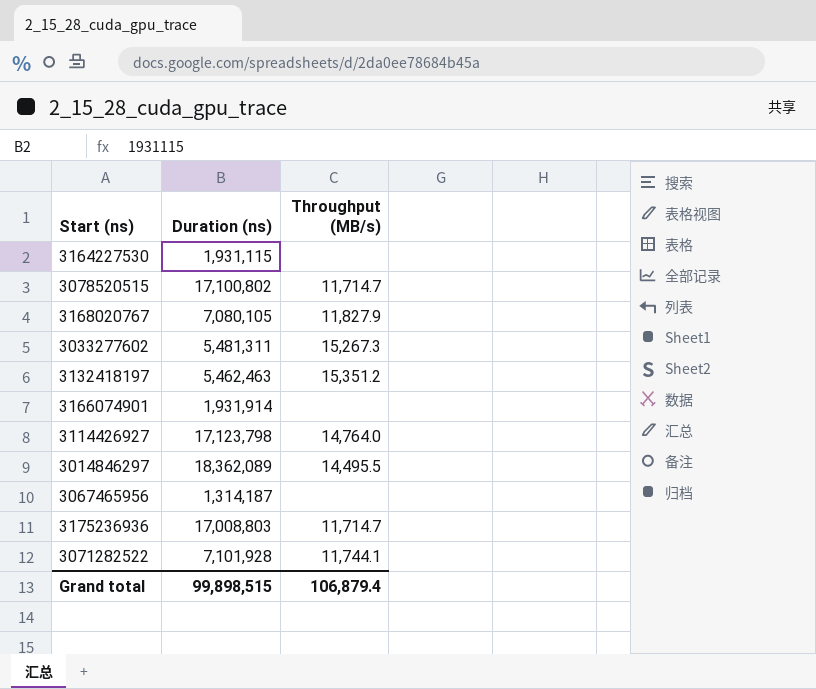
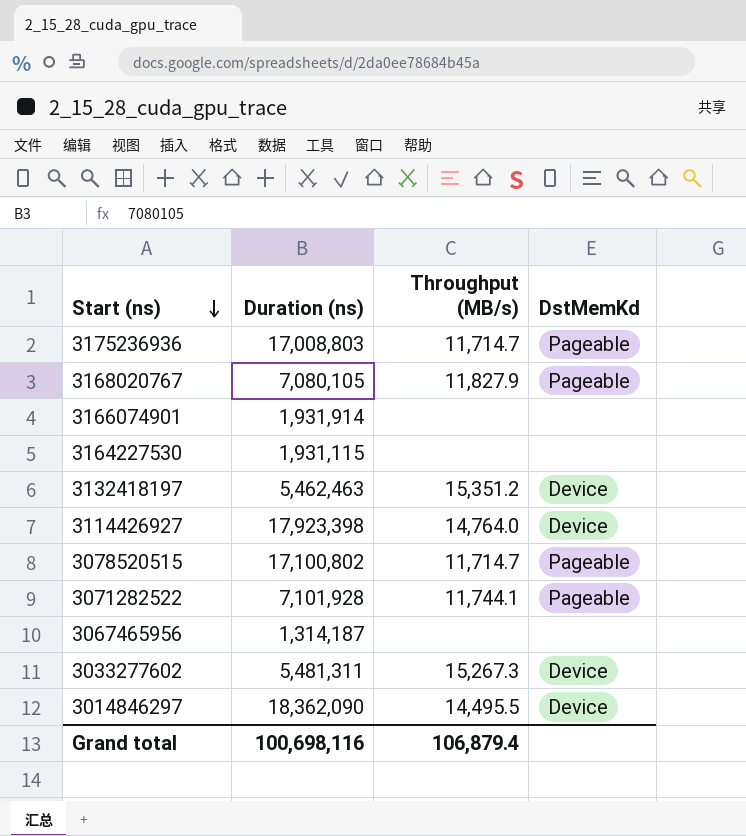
row order: none -> Start (ns) descending
column DstMemKd | position: none -> 4
3114426927 | Duration (ns): 17,123,798 -> 17,923,398
3014846297 | Duration (ns): 18,362,089 -> 18,362,090
Grand total | Duration (ns): 99,898,515 -> 100,698,116

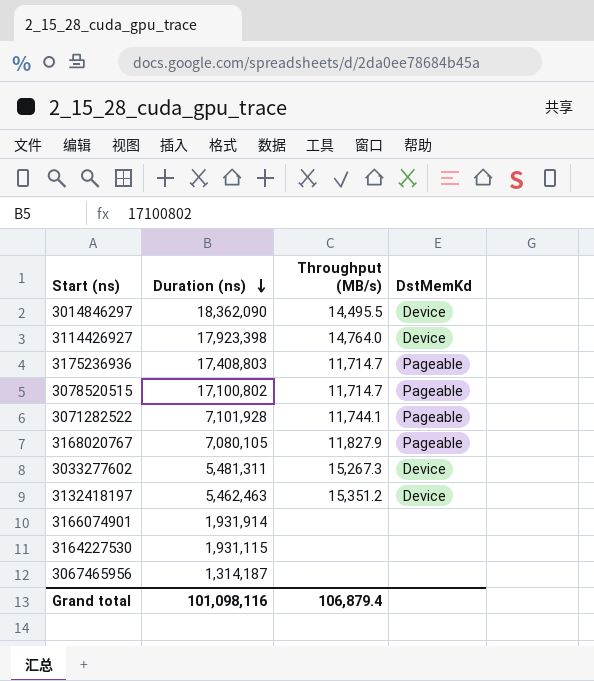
row order: Start (ns) descending -> Duration (ns) descending
3175236936 | Duration (ns): 17,008,803 -> 17,408,803
Grand total | Duration (ns): 100,698,116 -> 101,098,116

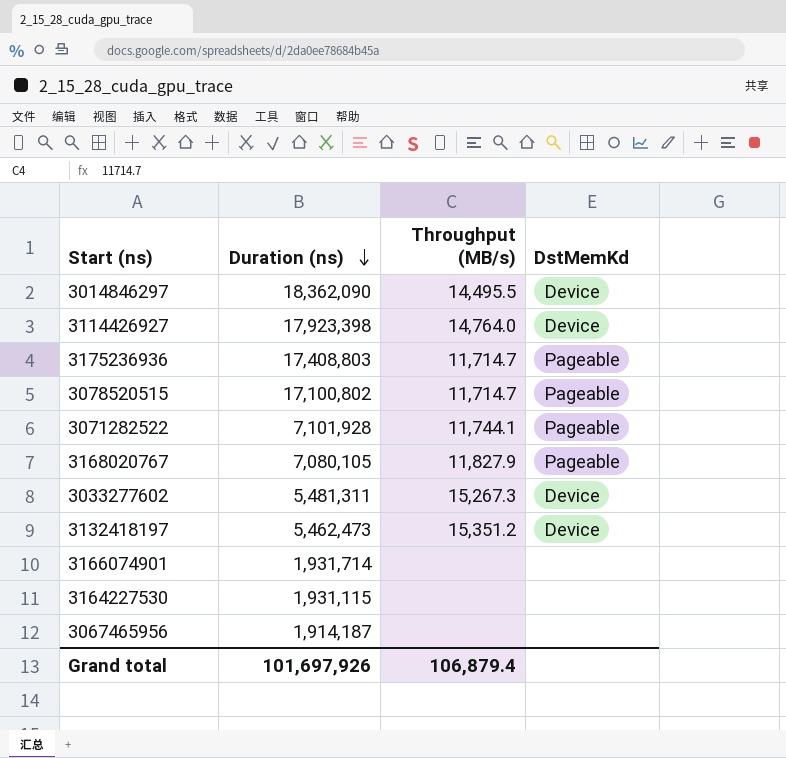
3132418197 | Duration (ns): 5,462,463 -> 5,462,473
3166074901 | Duration (ns): 1,931,914 -> 1,931,714
3067465956 | Duration (ns): 1,314,187 -> 1,914,187
Grand total | Duration (ns): 101,098,116 -> 101,697,926

